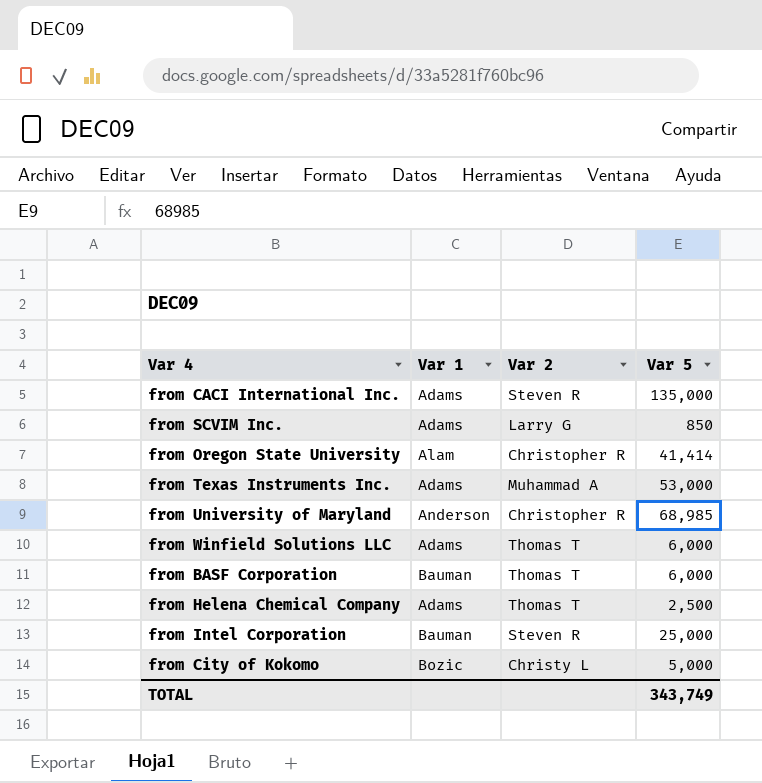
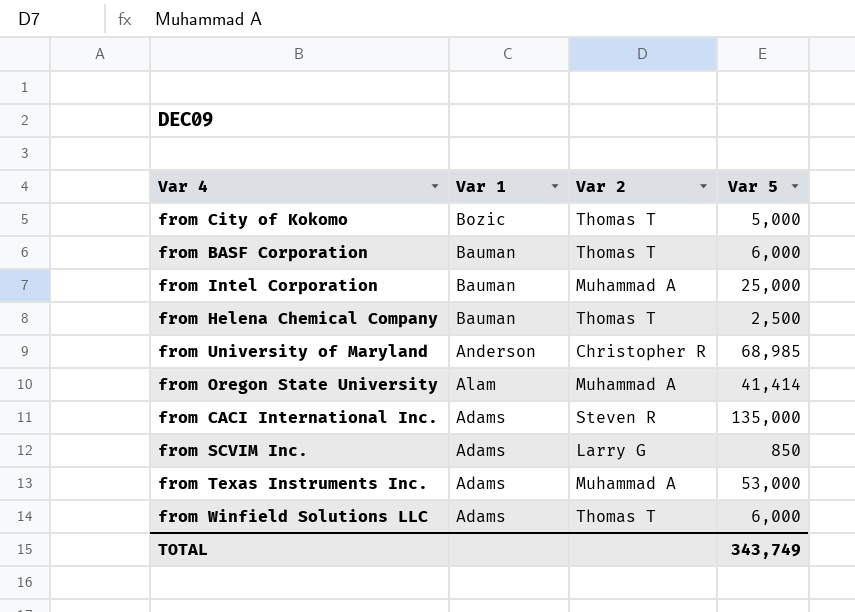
row order: none -> Var 1 descending
from City of Kokomo | Var 2: Christy L -> Thomas T
from Intel Corporation | Var 2: Steven R -> Muhammad A
from Helena Chemical Company | Var 1: Adams -> Bauman
from Oregon State University | Var 2: Christopher R -> Muhammad A

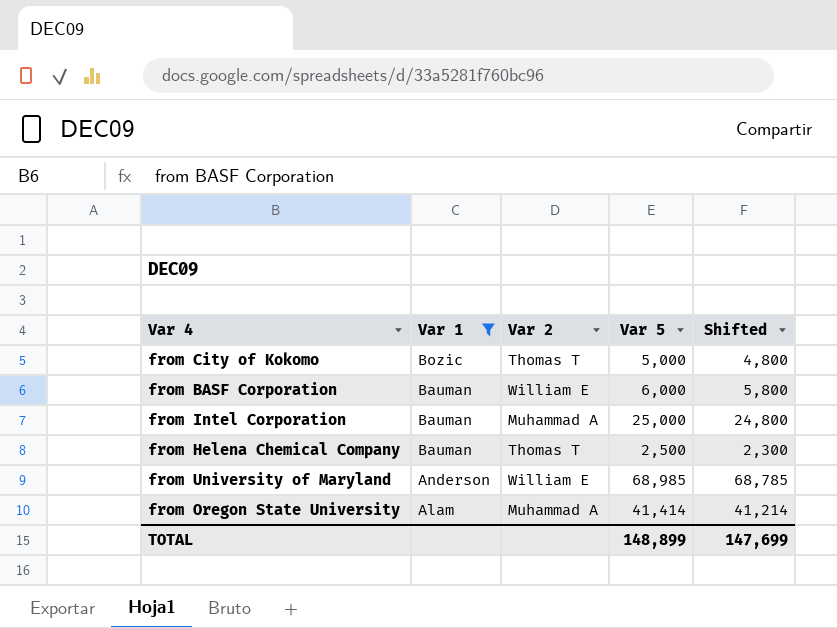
filter: none -> Var 1 != Adams
column Shifted | formula: none -> [Var 5] - 200
from BASF Corporation | Var 2: Thomas T -> William E
from University of Maryland | Var 2: Christopher R -> William E
TOTAL | Var 5: 343,749 -> 148,899

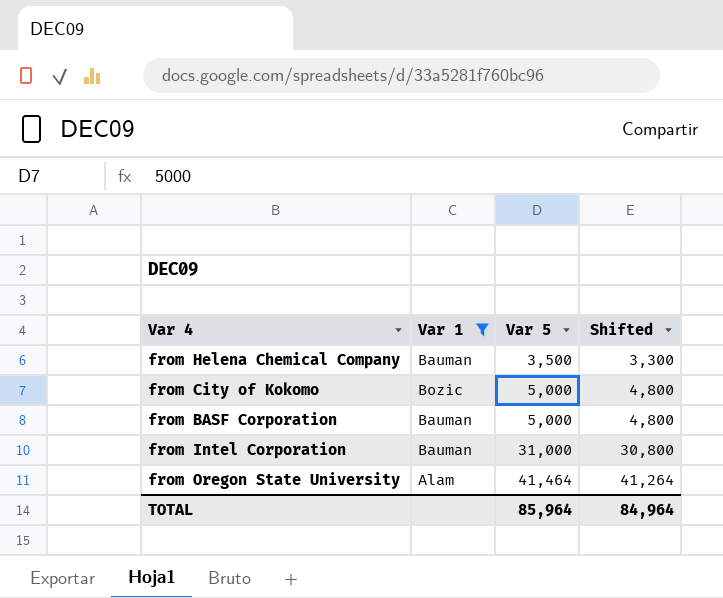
row order: Var 1 descending -> Var 5 ascending
column Var 2 | position: 3 -> none
row from University of Maryland: Anderson | William E | 68,985 | 68,785 -> none
from Helena Chemical Company | Var 5: 2,500 -> 3,500
from Helena Chemical Company | Shifted: 2,300 -> 3,300
from BASF Corporation | Var 5: 6,000 -> 5,000
from BASF Corporation | Shifted: 5,800 -> 4,800
from Intel Corporation | Var 5: 25,000 -> 31,000
from Intel Corporation | Shifted: 24,800 -> 30,800
from Oregon State University | Var 5: 41,414 -> 41,464
from Oregon State University | Shifted: 41,214 -> 41,264
TOTAL | Var 5: 148,899 -> 85,964
TOTAL | Shifted: 147,699 -> 84,964

